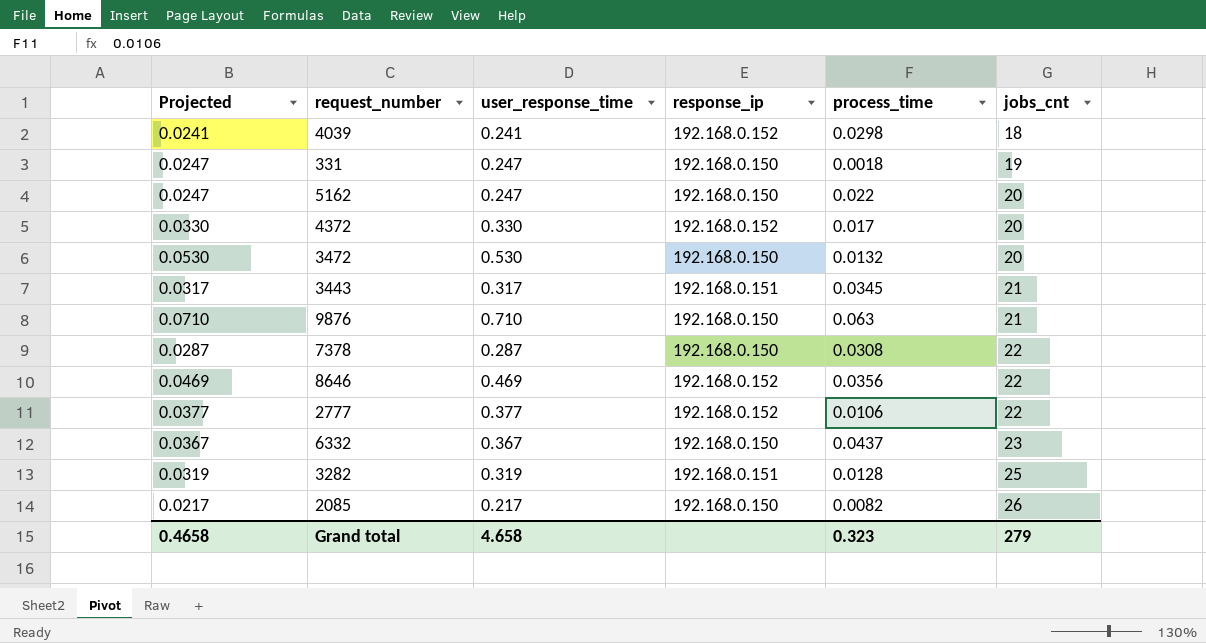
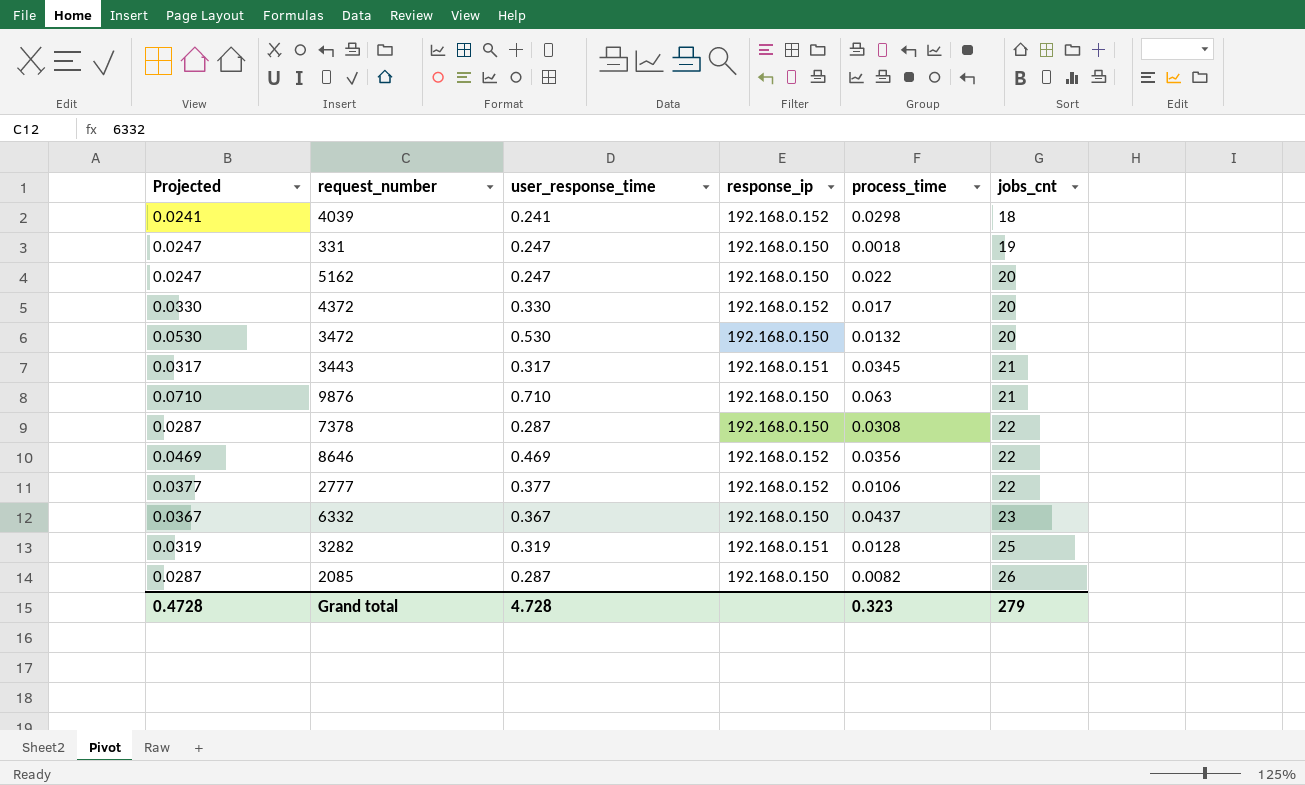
2085 | Projected: 0.0217 -> 0.0287
2085 | user_response_time: 0.217 -> 0.287
Grand total | Projected: 0.4658 -> 0.4728
Grand total | user_response_time: 4.658 -> 4.728

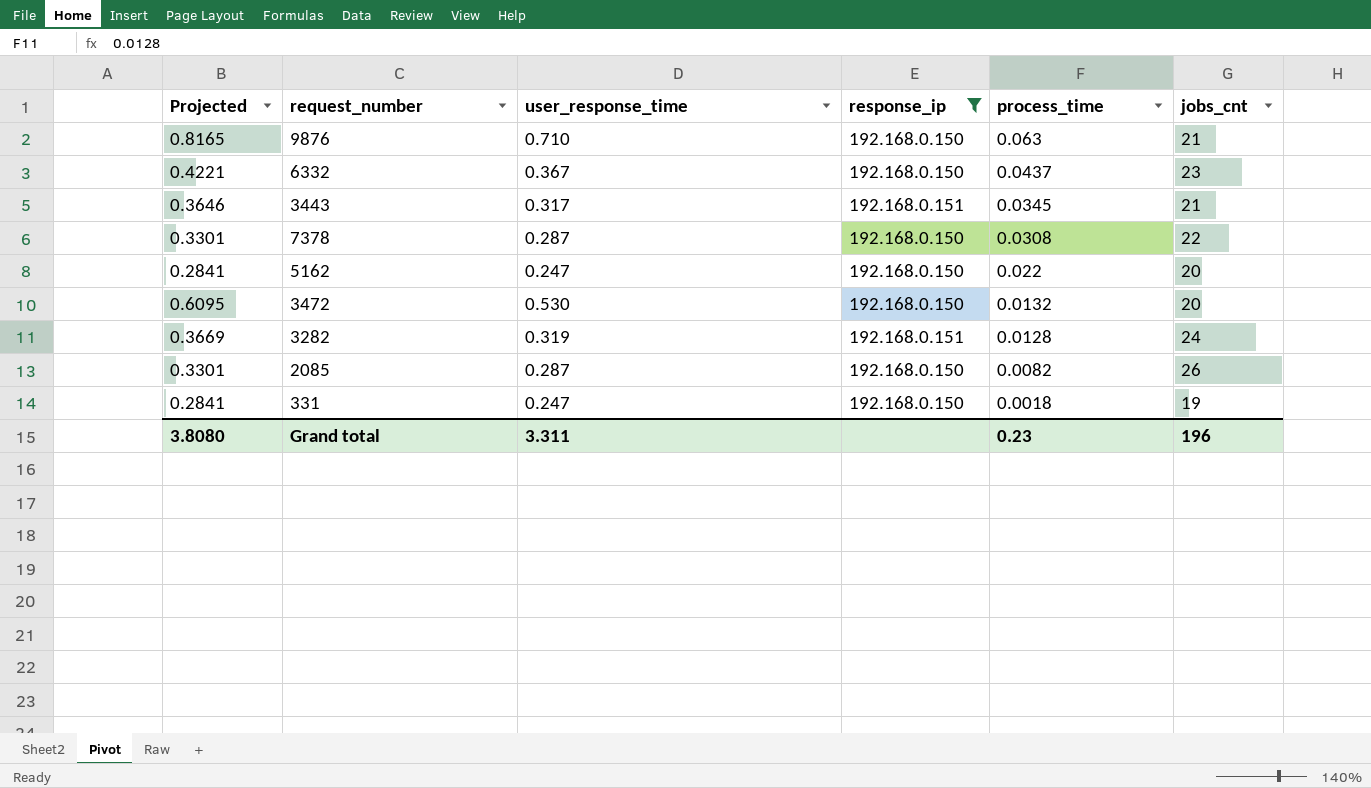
filter: none -> response_ip != 192.168.0.152
row order: jobs_cnt ascending -> process_time descending
column Projected | formula: [user_response_time] * 0.1 -> [user_response_time] * 1.15
3282 | jobs_cnt: 25 -> 24
Grand total | Projected: 0.4728 -> 3.8080
Grand total | user_response_time: 4.728 -> 3.311
Grand total | process_time: 0.323 -> 0.23
Grand total | jobs_cnt: 279 -> 196

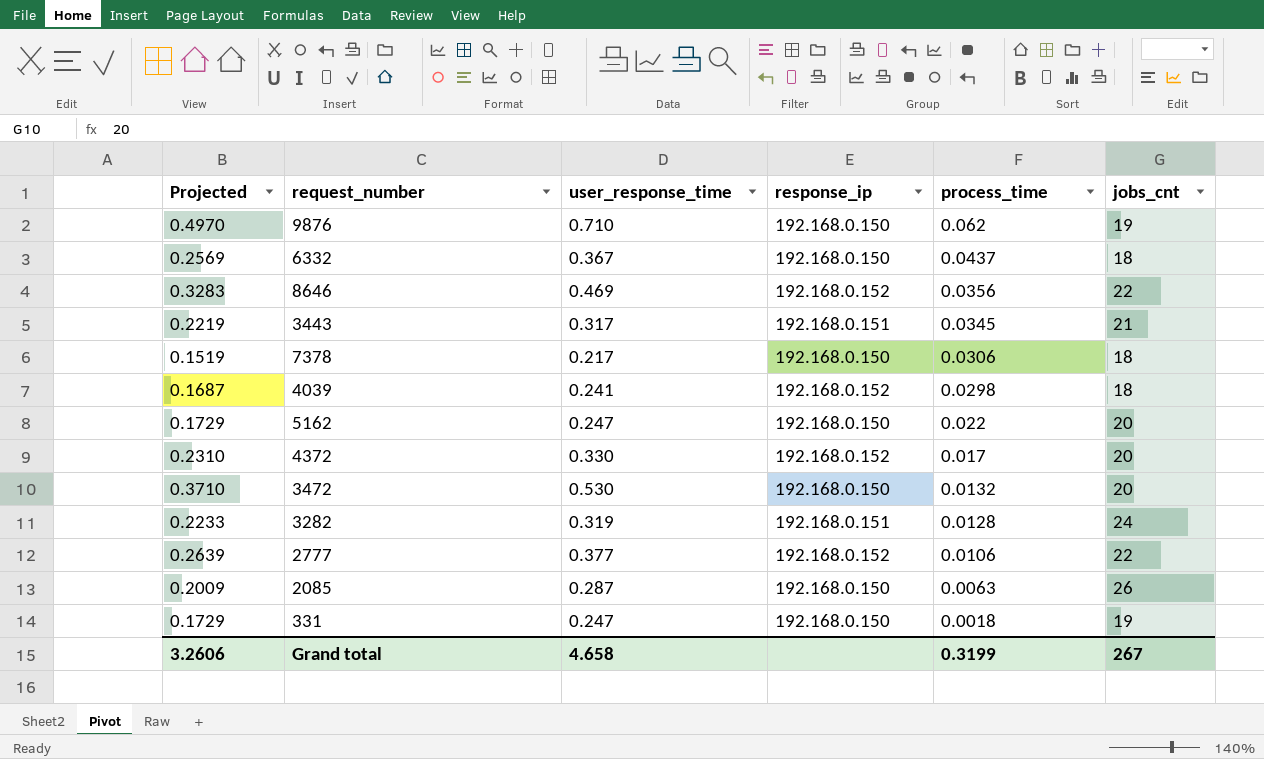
filter: response_ip != 192.168.0.152 -> none
column Projected | formula: [user_response_time] * 1.15 -> [user_response_time] * 0.7
9876 | process_time: 0.063 -> 0.062
9876 | jobs_cnt: 21 -> 19
6332 | jobs_cnt: 23 -> 18
7378 | user_response_time: 0.287 -> 0.217
7378 | process_time: 0.0308 -> 0.0306
7378 | jobs_cnt: 22 -> 18
2085 | process_time: 0.0082 -> 0.0063
Grand total | Projected: 3.8080 -> 3.2606
Grand total | user_response_time: 3.311 -> 4.658
Grand total | process_time: 0.23 -> 0.3199
Grand total | jobs_cnt: 196 -> 267

